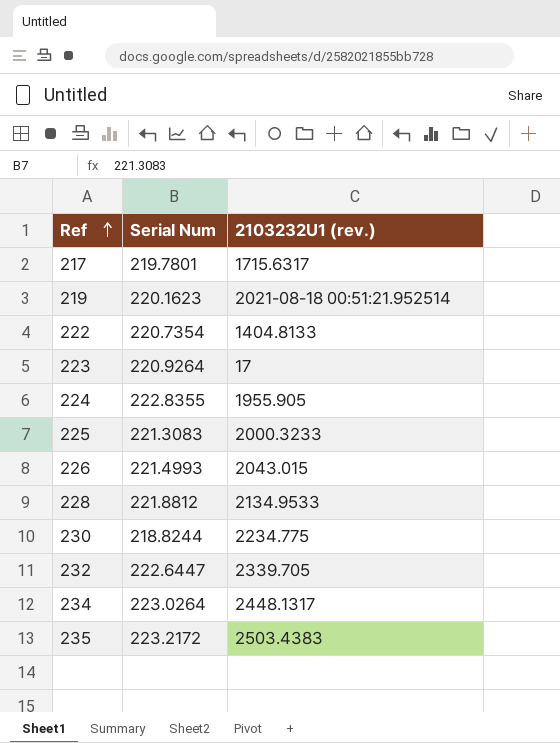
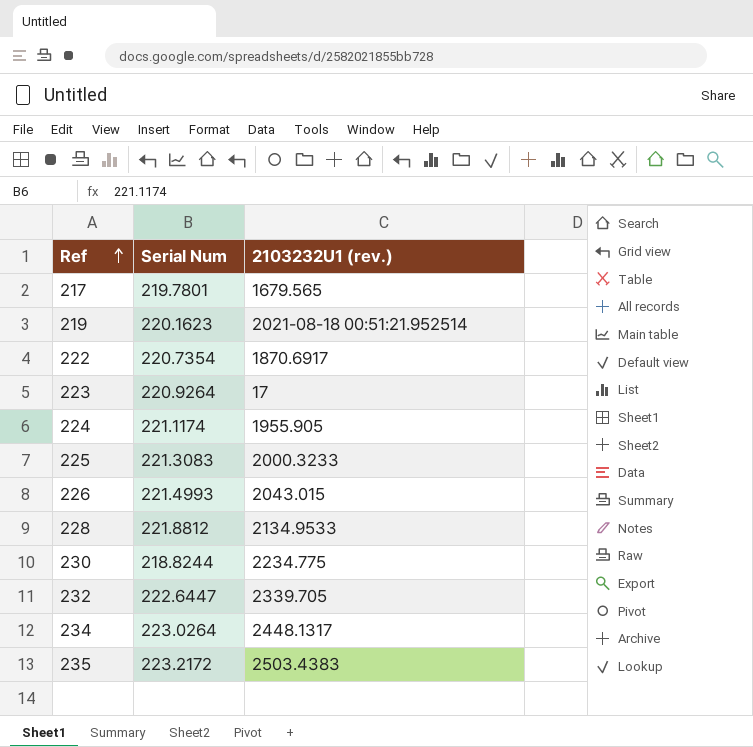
217 | 2103232U1 (rev.): 1715.6317 -> 1679.565
222 | 2103232U1 (rev.): 1404.8133 -> 1870.6917
224 | Serial Num: 222.8355 -> 221.1174

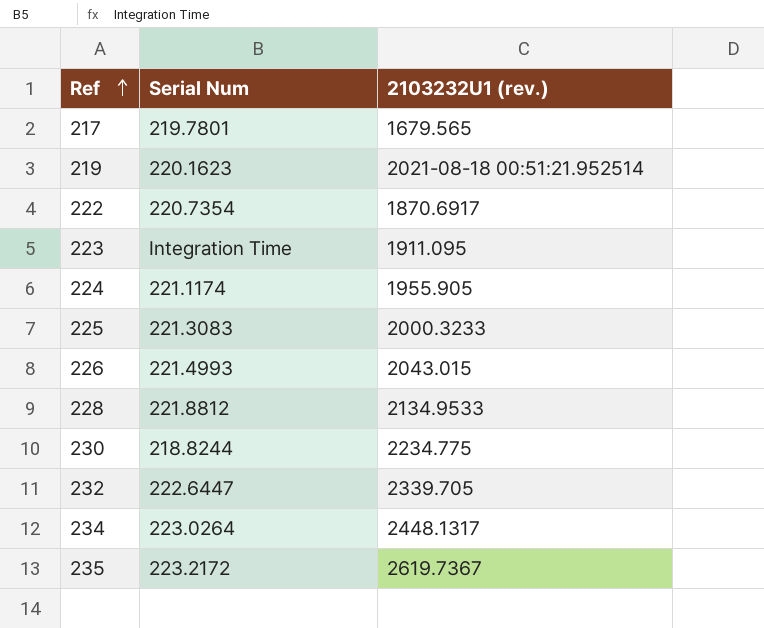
223 | Serial Num: 220.9264 -> Integration Time
223 | 2103232U1 (rev.): 17 -> 1911.095
235 | 2103232U1 (rev.): 2503.4383 -> 2619.7367

